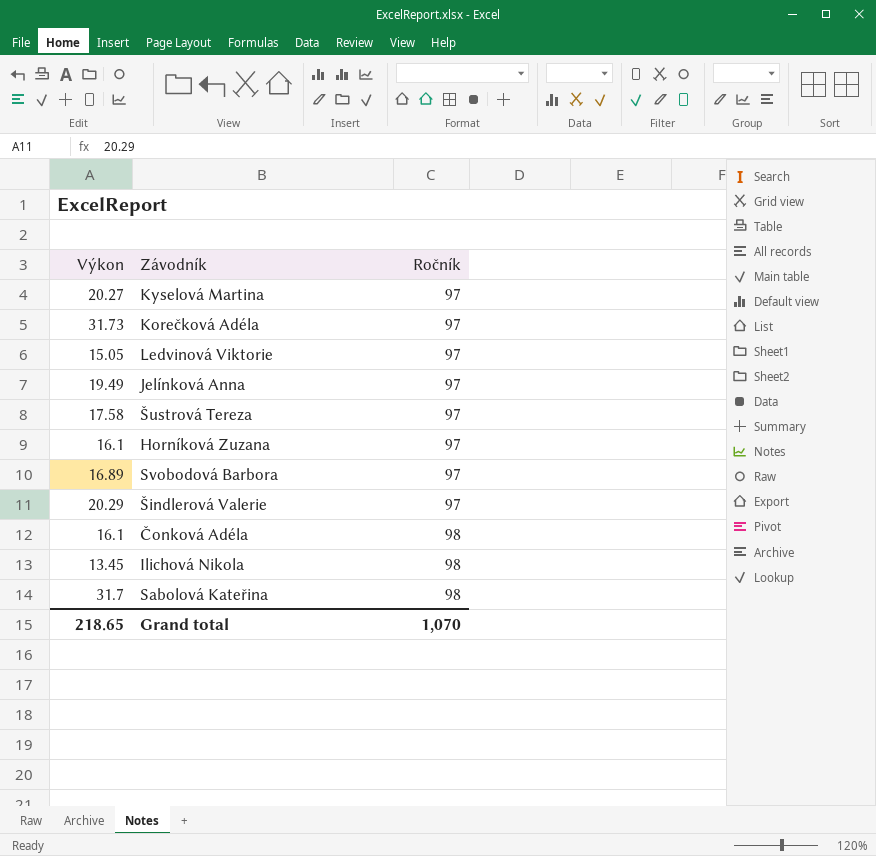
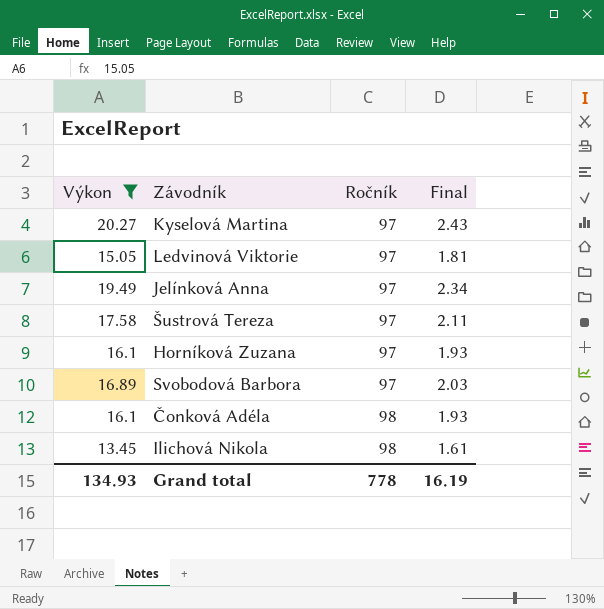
filter: none -> Výkon <= 20.27
column Final | formula: none -> [Výkon] * 0.12
Grand total | Výkon: 218.65 -> 134.93
Grand total | Ročník: 1,070 -> 778

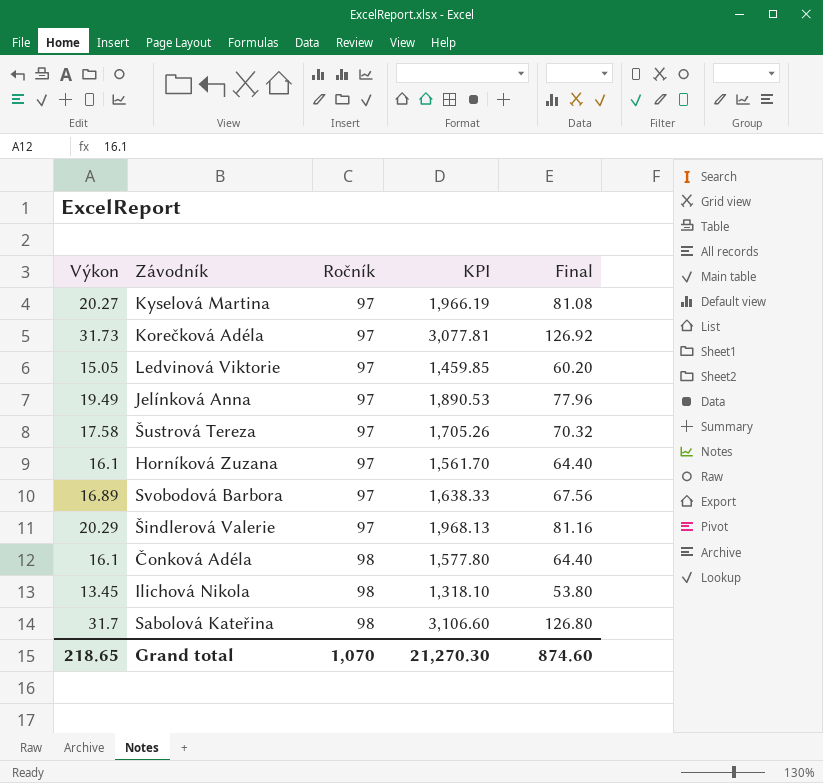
filter: Výkon <= 20.27 -> none
column KPI | formula: none -> [Výkon] * [Ročník]
column Final | formula: [Výkon] * 0.12 -> [Výkon] * 4
Grand total | Výkon: 134.93 -> 218.65
Grand total | Ročník: 778 -> 1,070
Grand total | Final: 16.19 -> 874.60

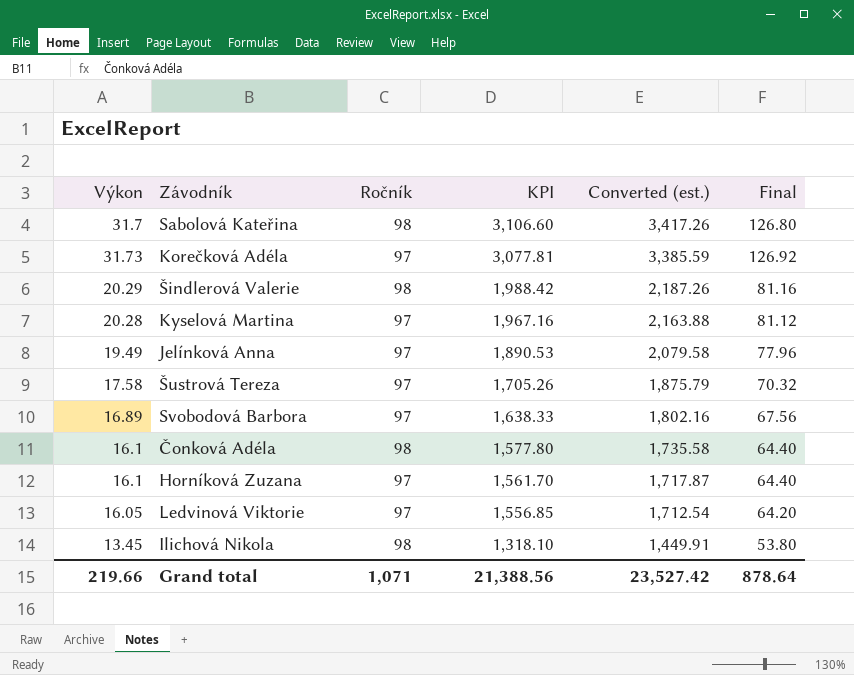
row order: Ročník ascending -> KPI descending
column Converted (est.) | formula: none -> [KPI] * 1.1
Šindlerová Valerie | Ročník: 97 -> 98
Šindlerová Valerie | KPI: 1,968.13 -> 1,988.42
Kyselová Martina | Výkon: 20.27 -> 20.28
Kyselová Martina | KPI: 1,966.19 -> 1,967.16
Kyselová Martina | Final: 81.08 -> 81.12
Ledvinová Viktorie | Výkon: 15.05 -> 16.05
Ledvinová Viktorie | KPI: 1,459.85 -> 1,556.85
Ledvinová Viktorie | Final: 60.20 -> 64.20
Grand total | Výkon: 218.65 -> 219.66
Grand total | Ročník: 1,070 -> 1,071
Grand total | KPI: 21,270.30 -> 21,388.56
Grand total | Final: 874.60 -> 878.64

